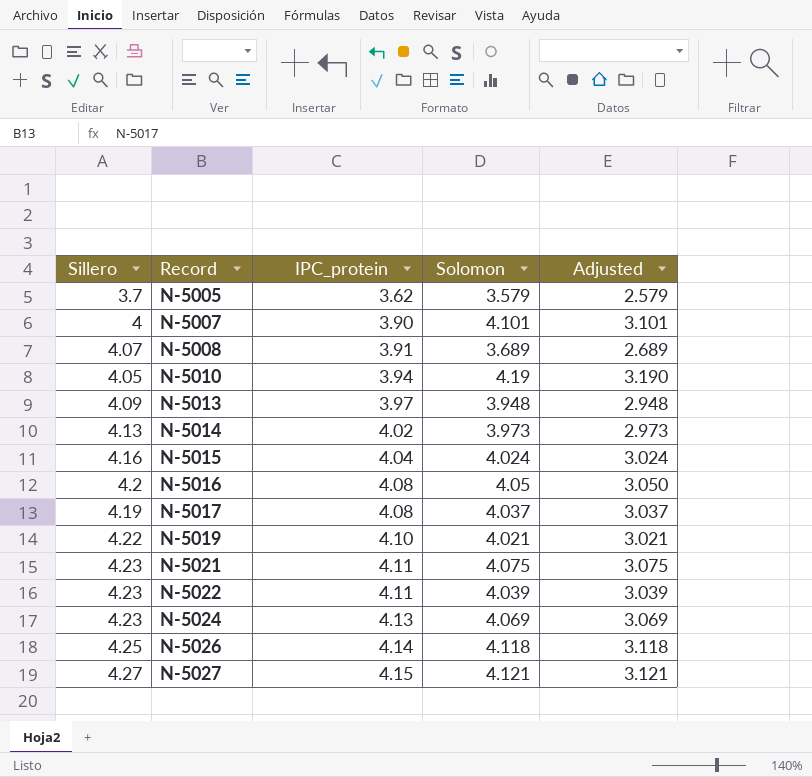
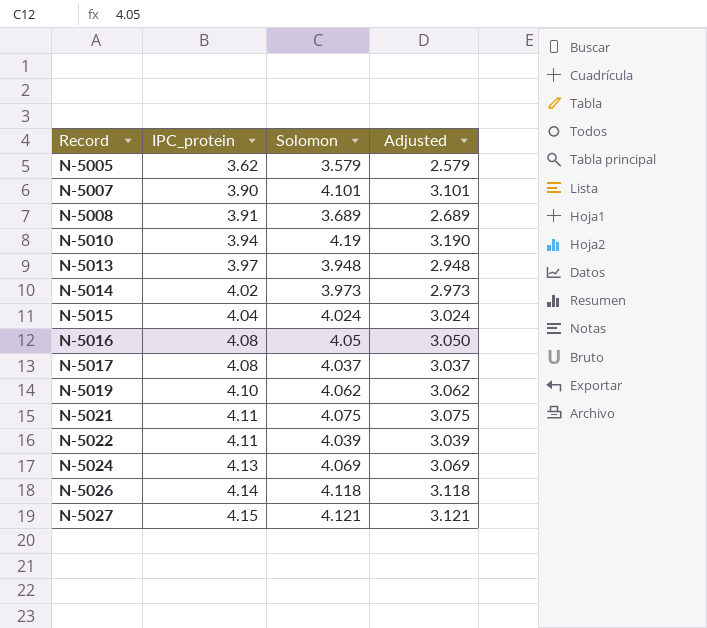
column Sillero | position: 1 -> none
N-5019 | Solomon: 4.021 -> 4.062
N-5019 | Adjusted: 3.021 -> 3.062

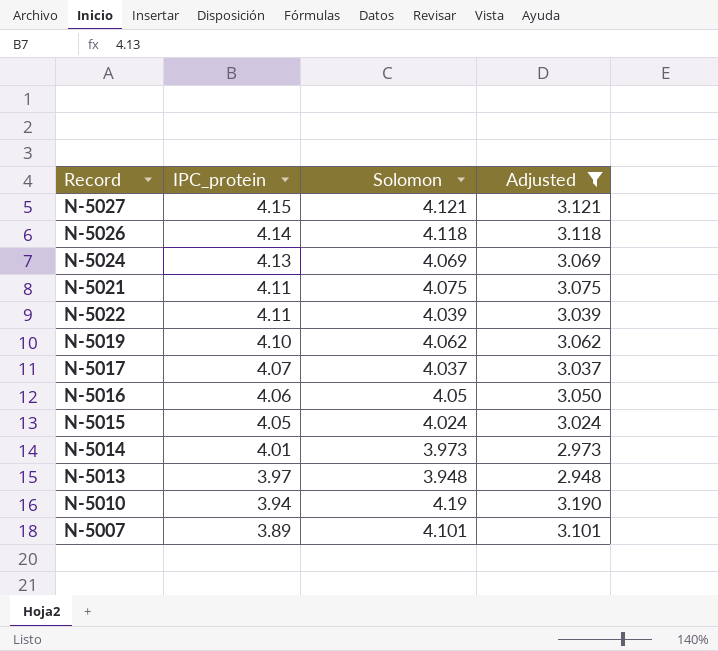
filter: none -> Adjusted >= 2.948
row order: Record ascending -> IPC_protein descending
N-5017 | IPC_protein: 4.08 -> 4.07
N-5016 | IPC_protein: 4.08 -> 4.06
N-5015 | IPC_protein: 4.04 -> 4.05
N-5014 | IPC_protein: 4.02 -> 4.01
N-5007 | IPC_protein: 3.90 -> 3.89

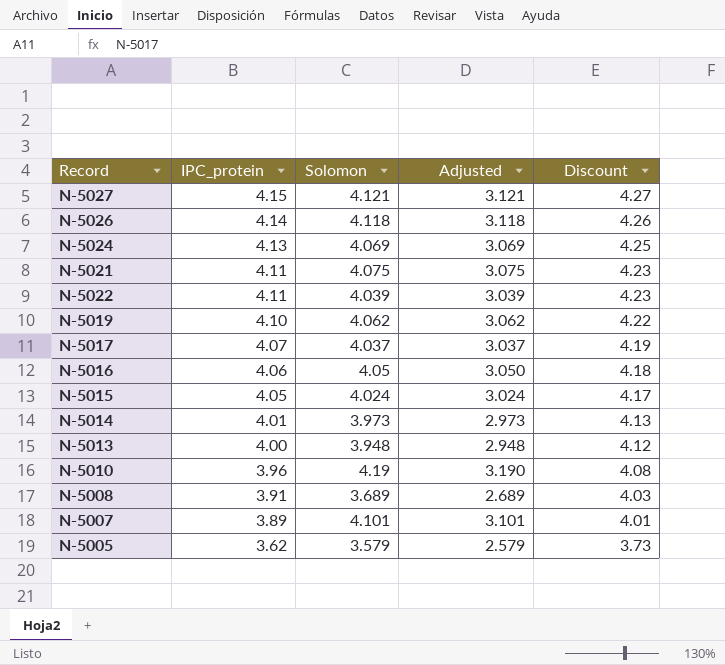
filter: Adjusted >= 2.948 -> none
column Discount | formula: none -> [IPC_protein] * 1.03
N-5013 | IPC_protein: 3.97 -> 4.00
N-5010 | IPC_protein: 3.94 -> 3.96

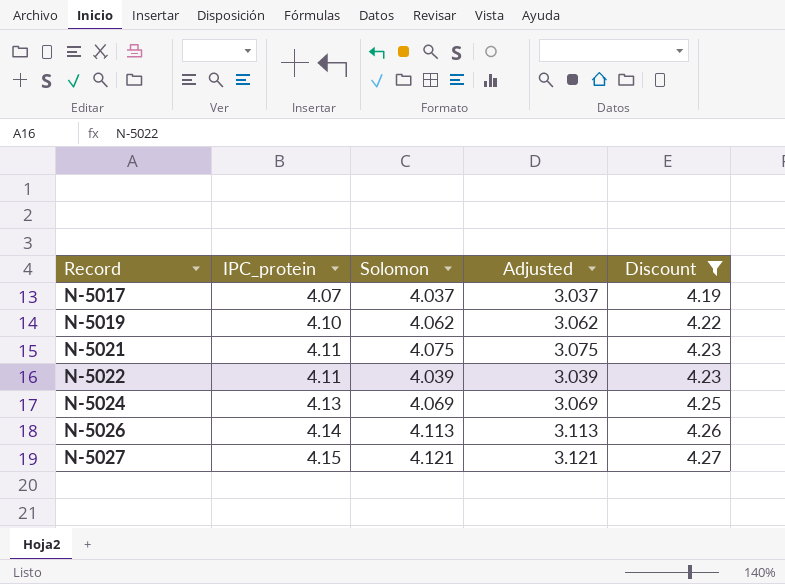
filter: none -> Discount >= 4.19
row order: IPC_protein descending -> Record ascending
N-5026 | Solomon: 4.118 -> 4.113
N-5026 | Adjusted: 3.118 -> 3.113

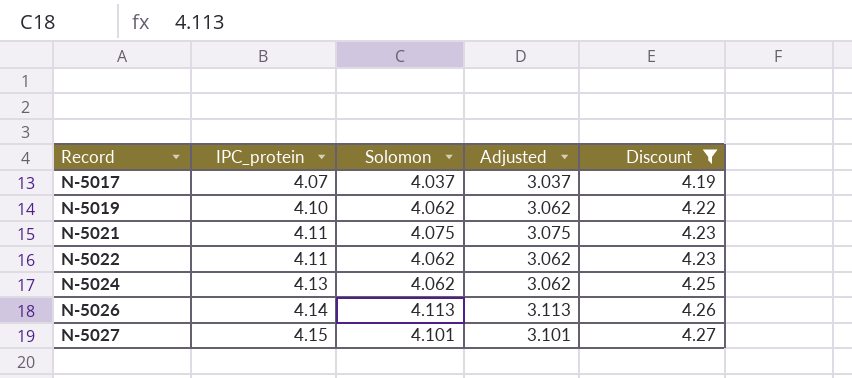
N-5022 | Solomon: 4.039 -> 4.062
N-5022 | Adjusted: 3.039 -> 3.062
N-5024 | Solomon: 4.069 -> 4.062
N-5024 | Adjusted: 3.069 -> 3.062
N-5027 | Solomon: 4.121 -> 4.101
N-5027 | Adjusted: 3.121 -> 3.101

